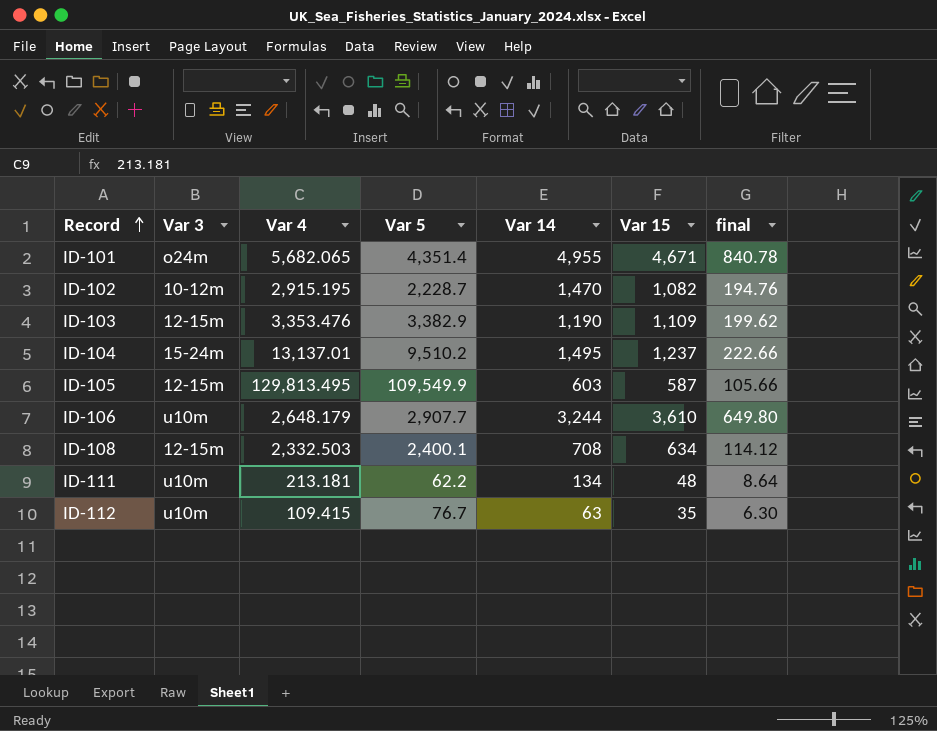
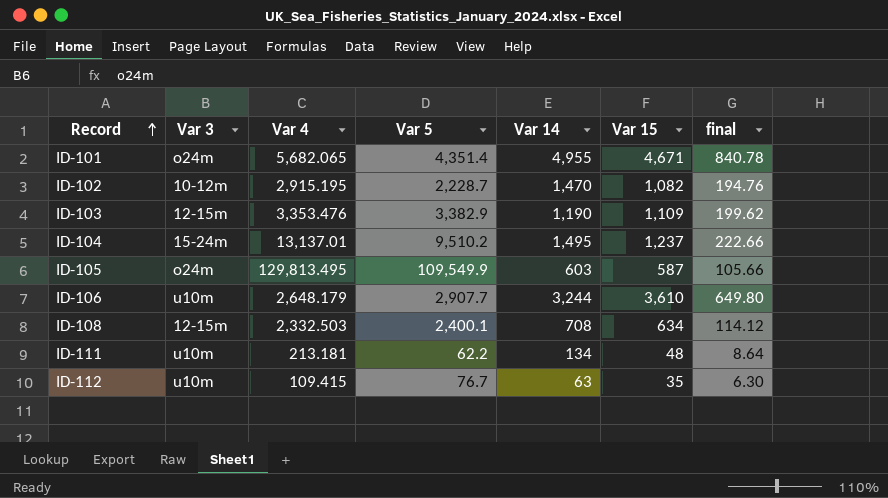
ID-105 | Var 3: 12-15m -> o24m

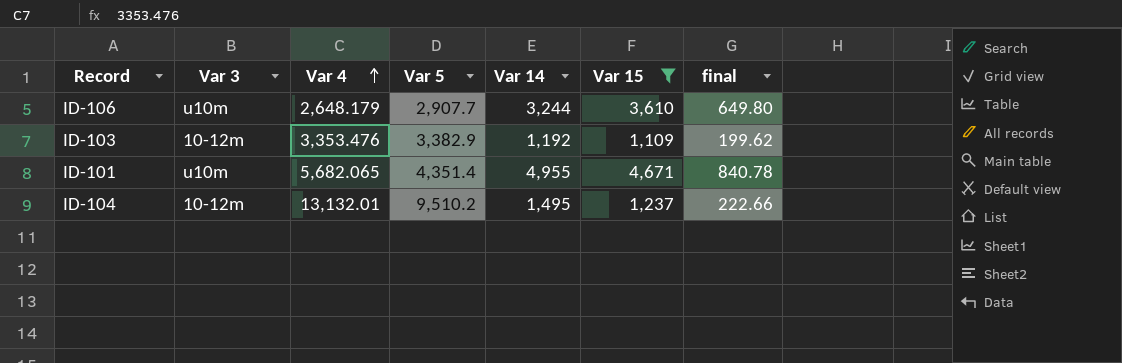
filter: none -> Var 15 >= 1,109
row order: Record ascending -> Var 4 ascending
ID-103 | Var 3: 12-15m -> 10-12m
ID-103 | Var 14: 1,190 -> 1,192
ID-101 | Var 3: o24m -> u10m
ID-104 | Var 3: 15-24m -> 10-12m
ID-104 | Var 4: 13,137.01 -> 13,132.01

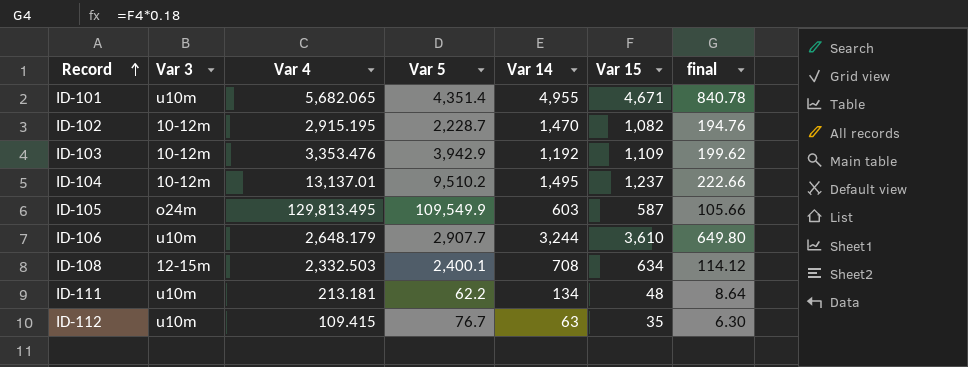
filter: Var 15 >= 1,109 -> none
row order: Var 4 ascending -> Record ascending
ID-103 | Var 5: 3,382.9 -> 3,942.9
ID-104 | Var 4: 13,132.01 -> 13,137.01

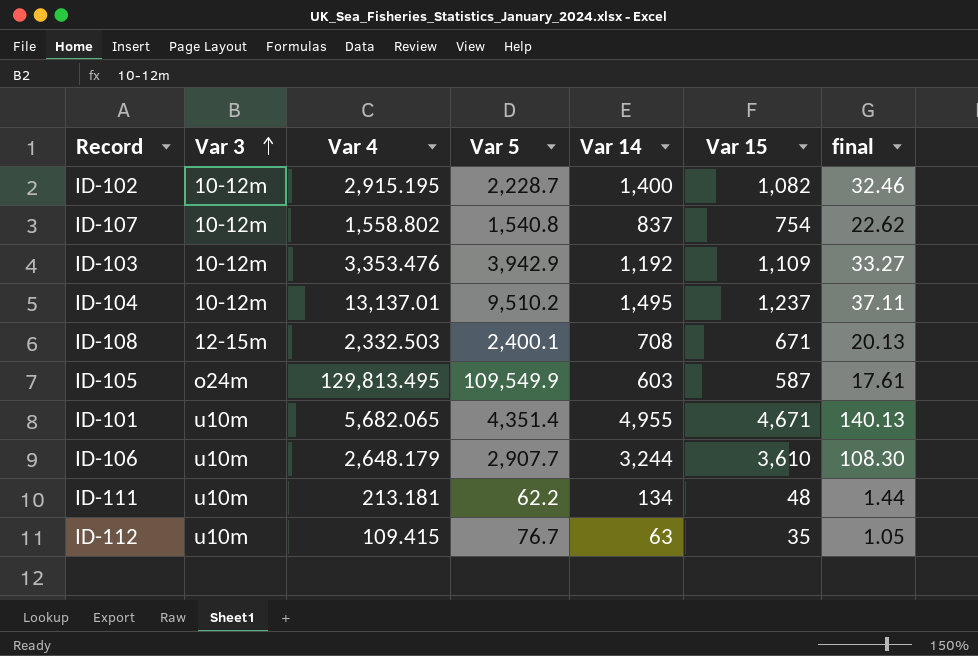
row order: Record ascending -> Var 3 ascending
column final | formula: [Var 15] * 0.18 -> [Var 15] * 0.03
ID-102 | Var 14: 1,470 -> 1,400
row ID-107: none -> 10-12m | 1,558.802 | 1,540.8 | 837 | 754 | 22.62
ID-108 | Var 15: 634 -> 671

